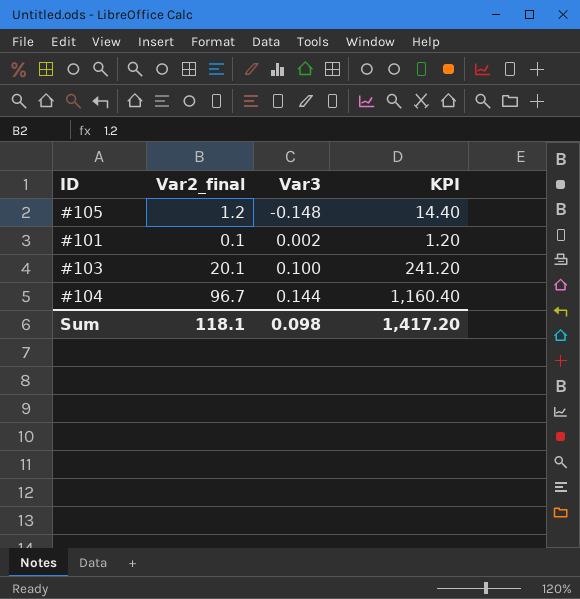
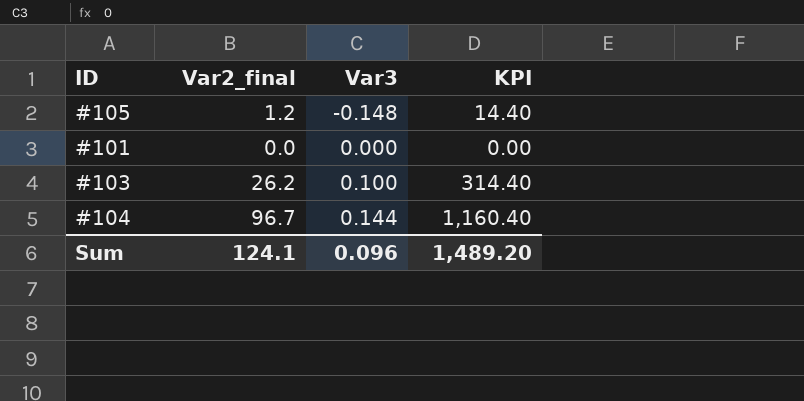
#101 | Var2_final: 0.1 -> 0.0
#101 | Var3: 0.002 -> 0.000
#101 | KPI: 1.20 -> 0.00
#103 | Var2_final: 20.1 -> 26.2
#103 | KPI: 241.20 -> 314.40
Sum | Var2_final: 118.1 -> 124.1
Sum | Var3: 0.098 -> 0.096
Sum | KPI: 1,417.20 -> 1,489.20

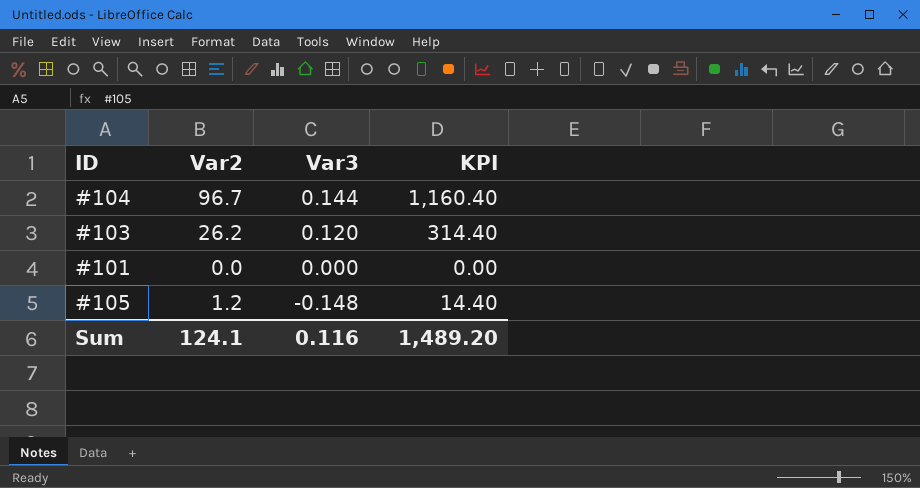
row order: Var3 ascending -> Var3 descending
column name: Var2_final -> Var2
#103 | Var3: 0.100 -> 0.120
Sum | Var3: 0.096 -> 0.116

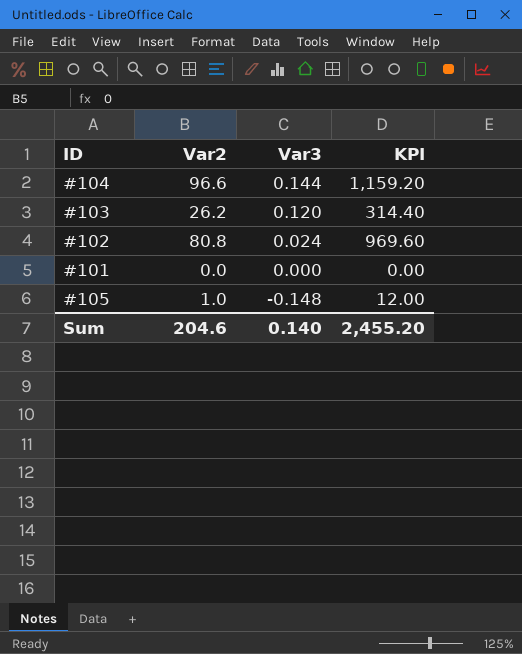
#104 | Var2: 96.7 -> 96.6
#104 | KPI: 1,160.40 -> 1,159.20
row #102: none -> 80.8 | 0.024 | 969.60
#105 | Var2: 1.2 -> 1.0
#105 | KPI: 14.40 -> 12.00
Sum | Var2: 124.1 -> 204.6
Sum | Var3: 0.116 -> 0.140
Sum | KPI: 1,489.20 -> 2,455.20

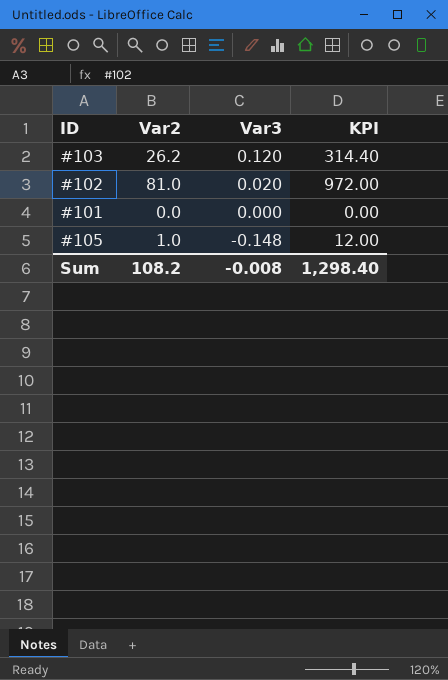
row #104: 96.6 | 0.144 | 1,159.20 -> none
#102 | Var2: 80.8 -> 81.0
#102 | Var3: 0.024 -> 0.020
#102 | KPI: 969.60 -> 972.00
Sum | Var2: 204.6 -> 108.2
Sum | Var3: 0.140 -> -0.008
Sum | KPI: 2,455.20 -> 1,298.40

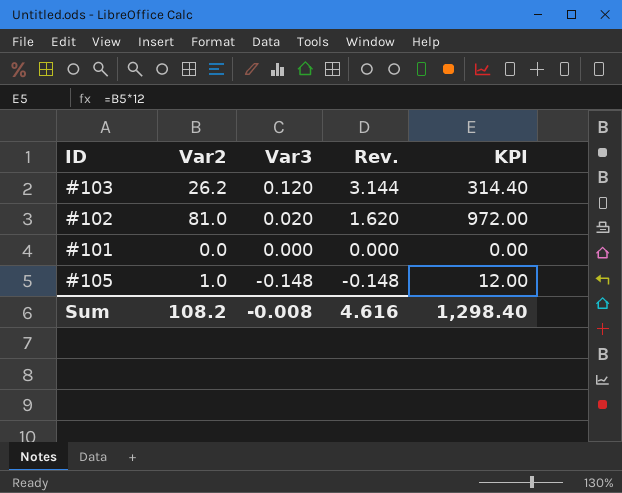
column Rev. | formula: none -> [Var2] * [Var3]

